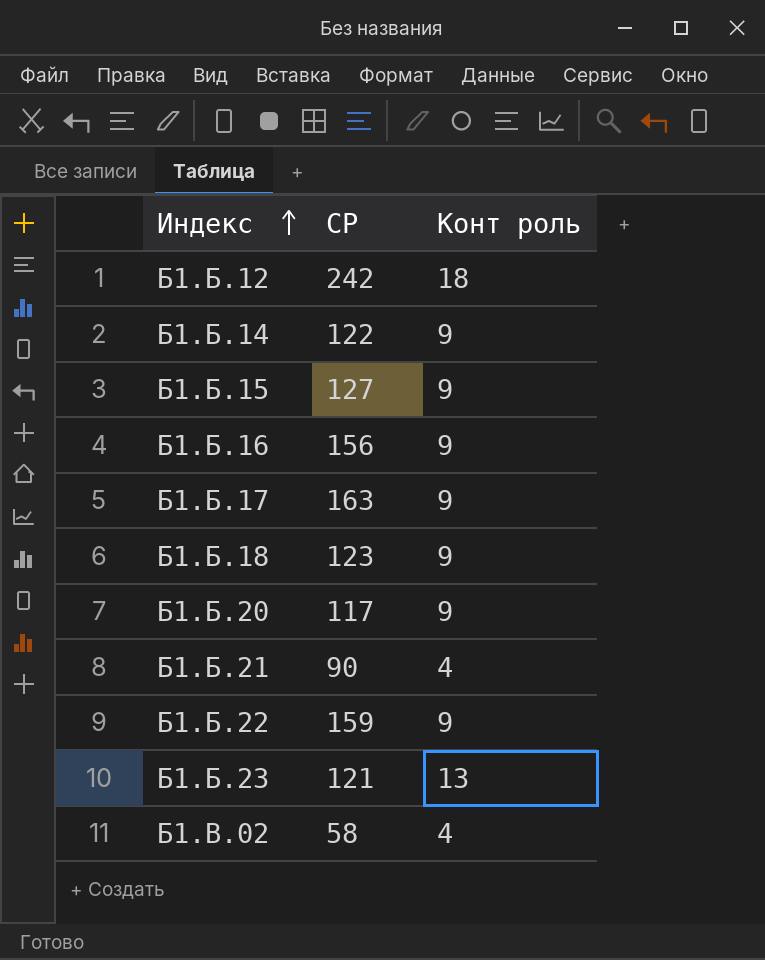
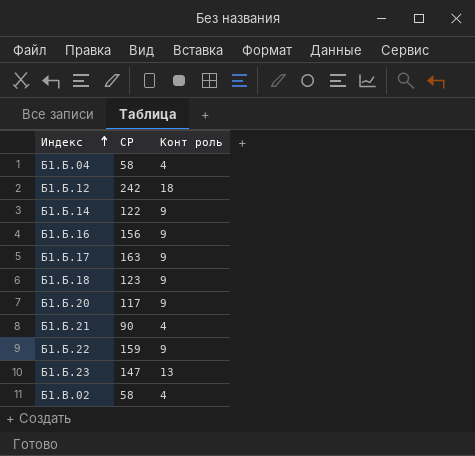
row Б1.Б.15: 127 | 9 -> none
row Б1.Б.04: none -> 58 | 4
Б1.Б.23 | СР: 121 -> 147

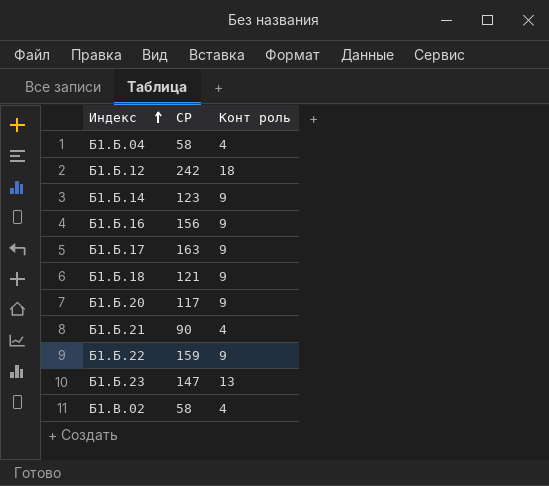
Б1.Б.14 | СР: 122 -> 123
Б1.Б.18 | СР: 123 -> 121

